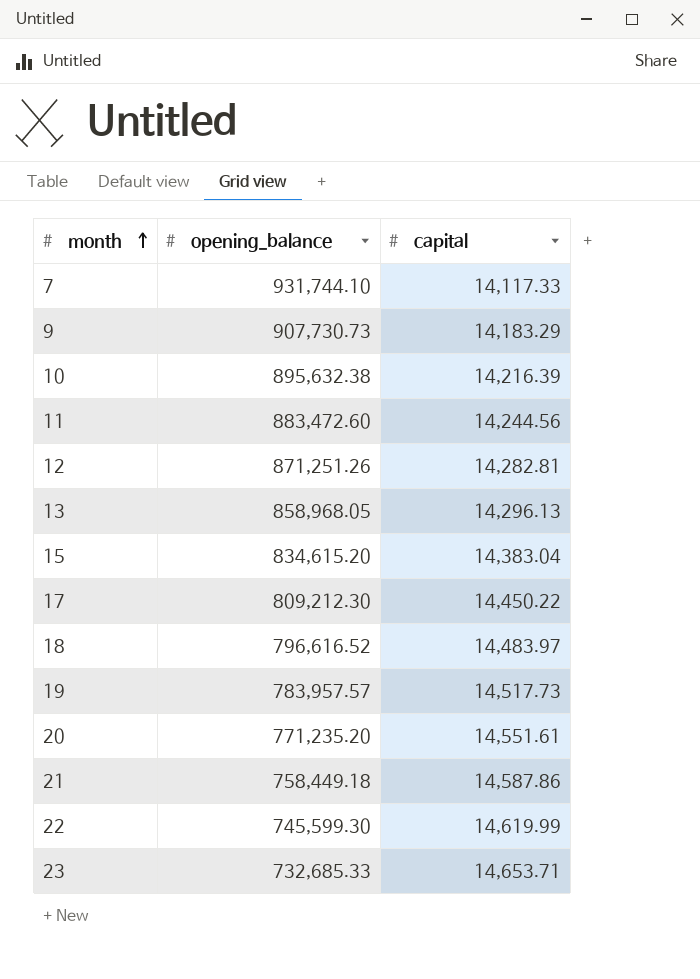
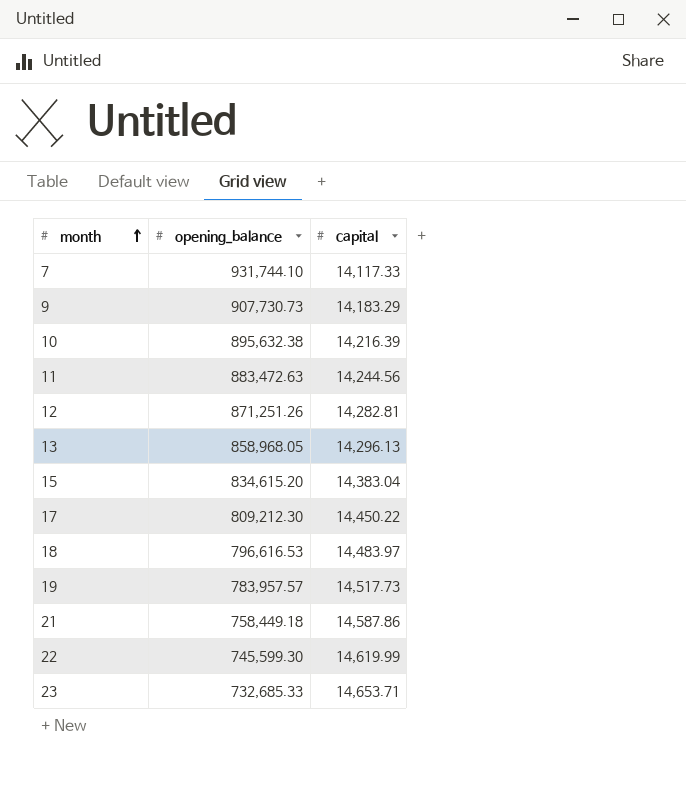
row 20: 771,235.20 | 14,551.61 -> none
11 | opening_balance: 883,472.60 -> 883,472.63
18 | opening_balance: 796,616.52 -> 796,616.53

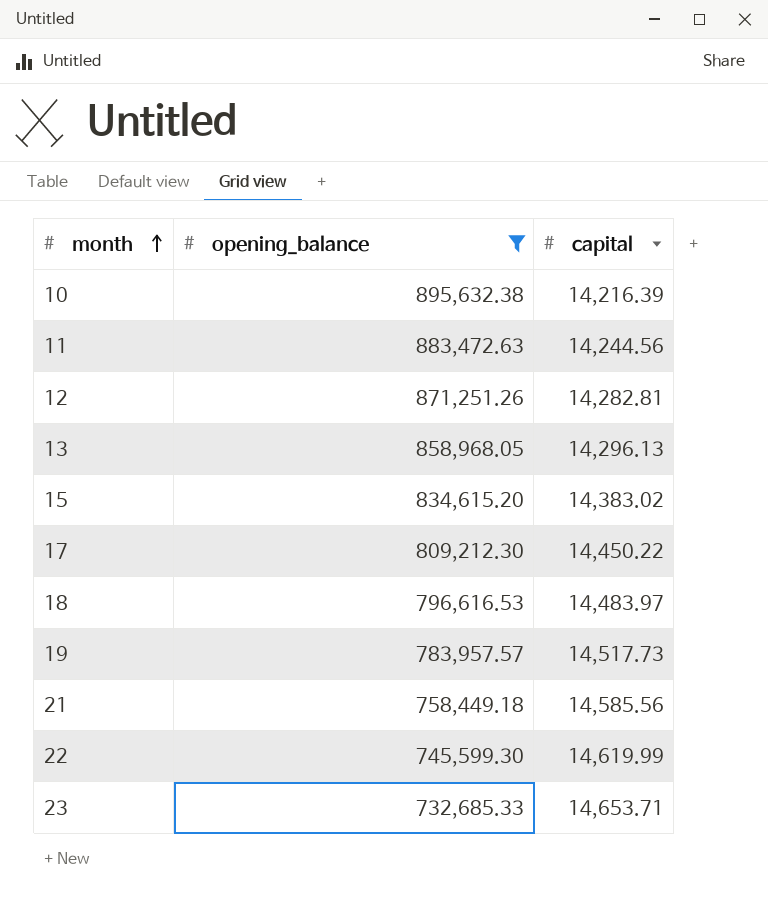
filter: none -> opening_balance <= 895,632.38
15 | capital: 14,383.04 -> 14,383.02
21 | capital: 14,587.86 -> 14,585.56

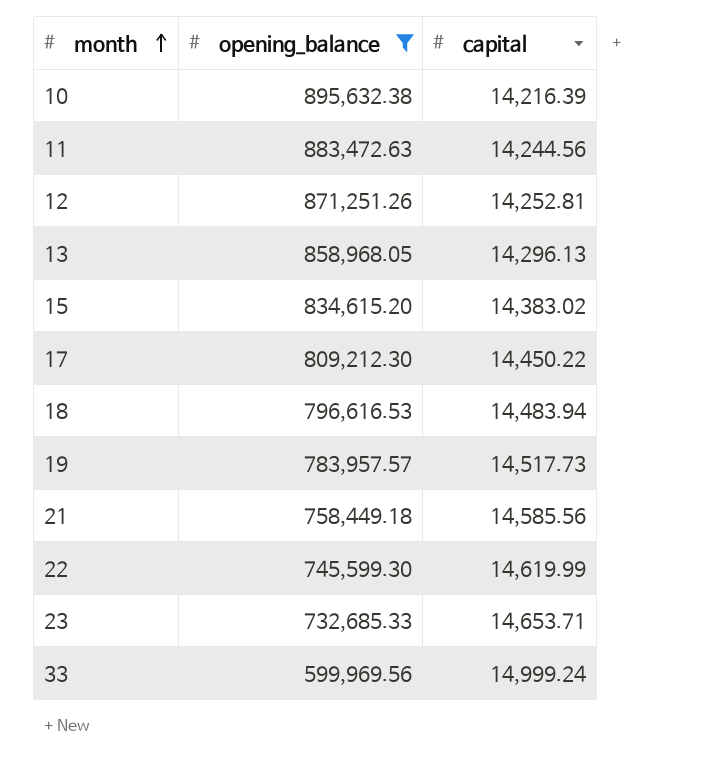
12 | capital: 14,282.81 -> 14,252.81
18 | capital: 14,483.97 -> 14,483.94
row 33: none -> 599,969.56 | 14,999.24

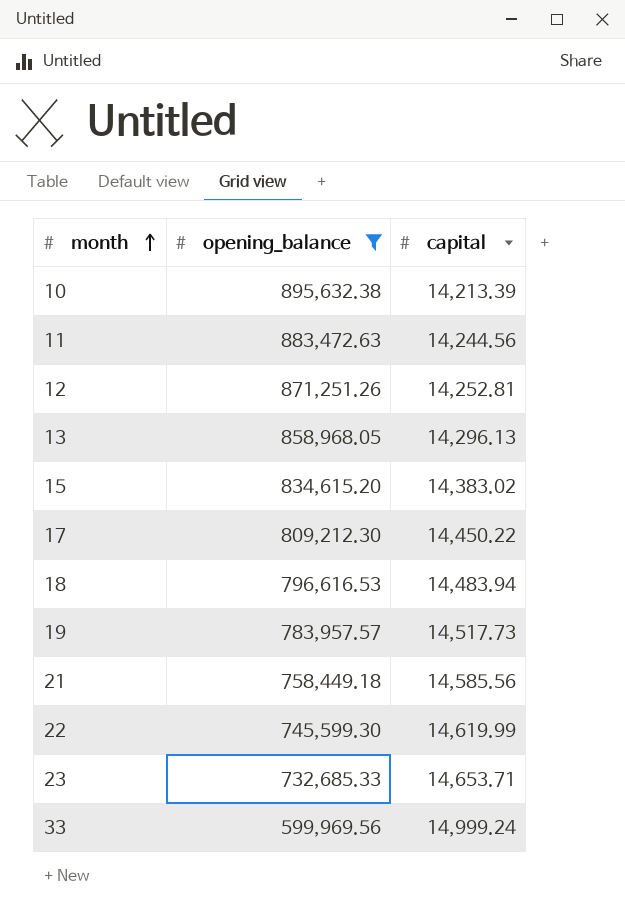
10 | capital: 14,216.39 -> 14,213.39

